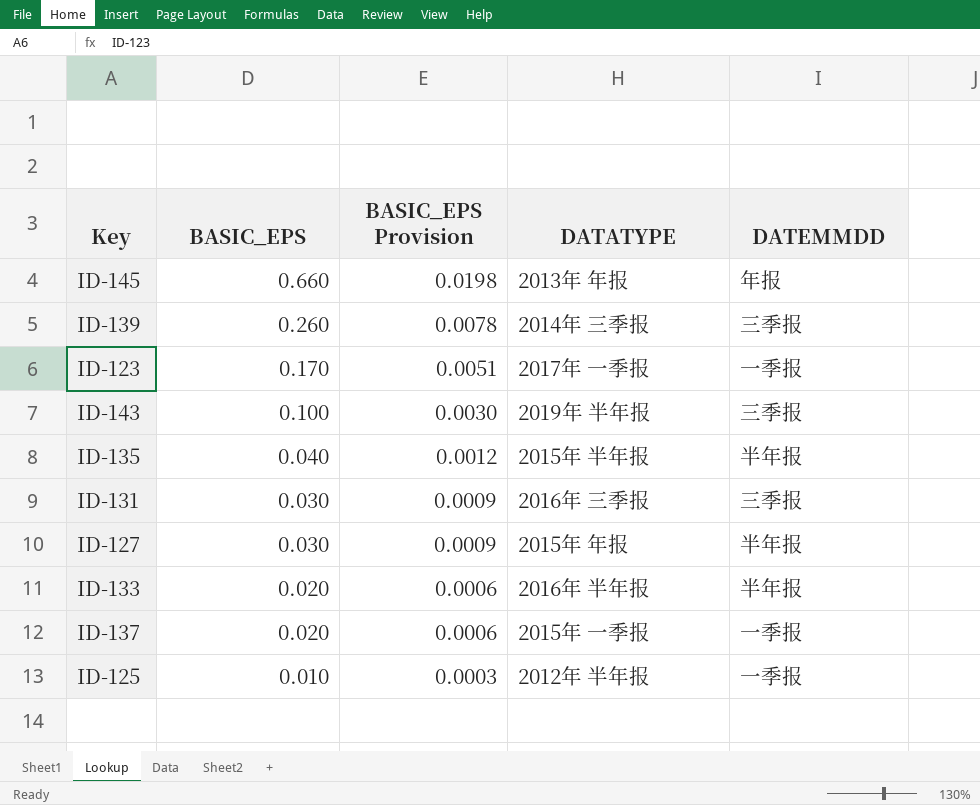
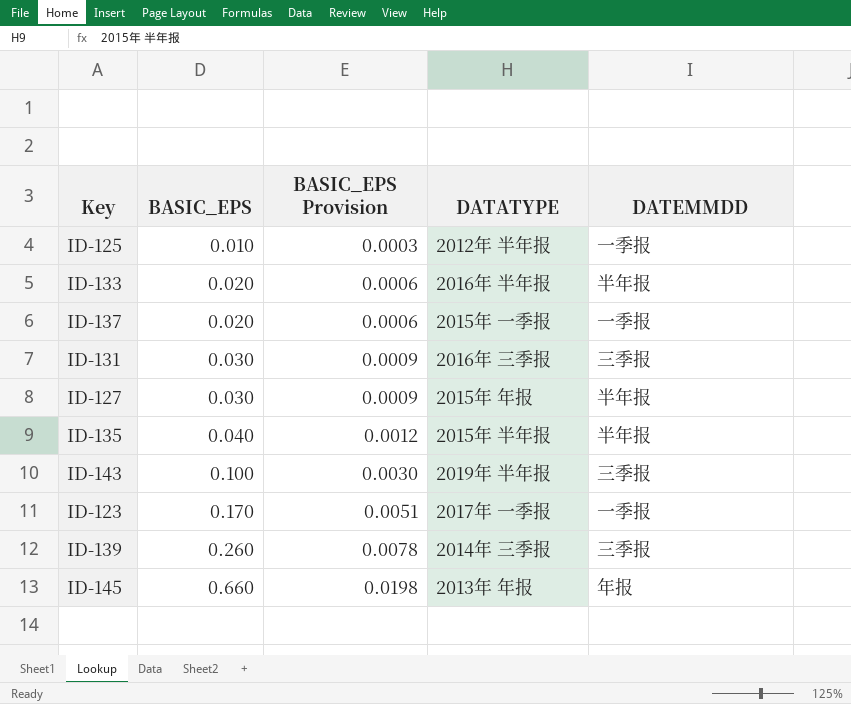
row order: BASIC_EPS descending -> BASIC_EPS ascending

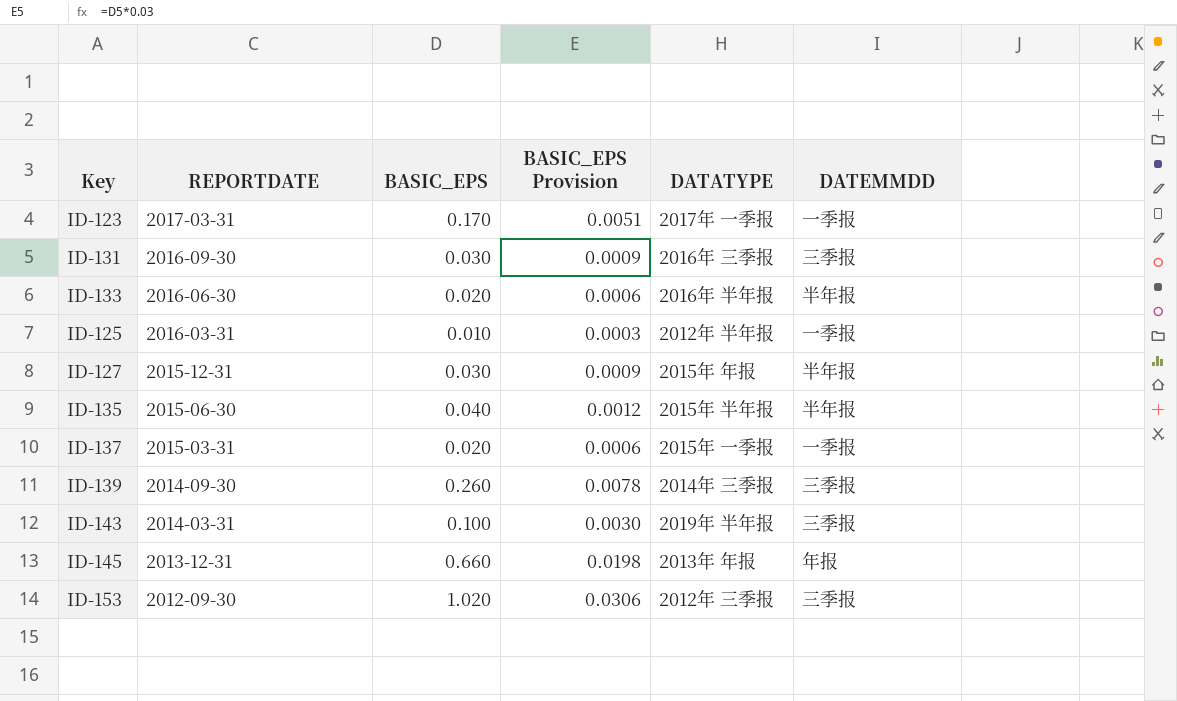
row order: BASIC_EPS ascending -> REPORTDATE descending
column REPORTDATE | position: none -> 2
row ID-153: none -> 2012-09-30 | 1.020 | 0.0306 | 2012年 三季报 | 三季报

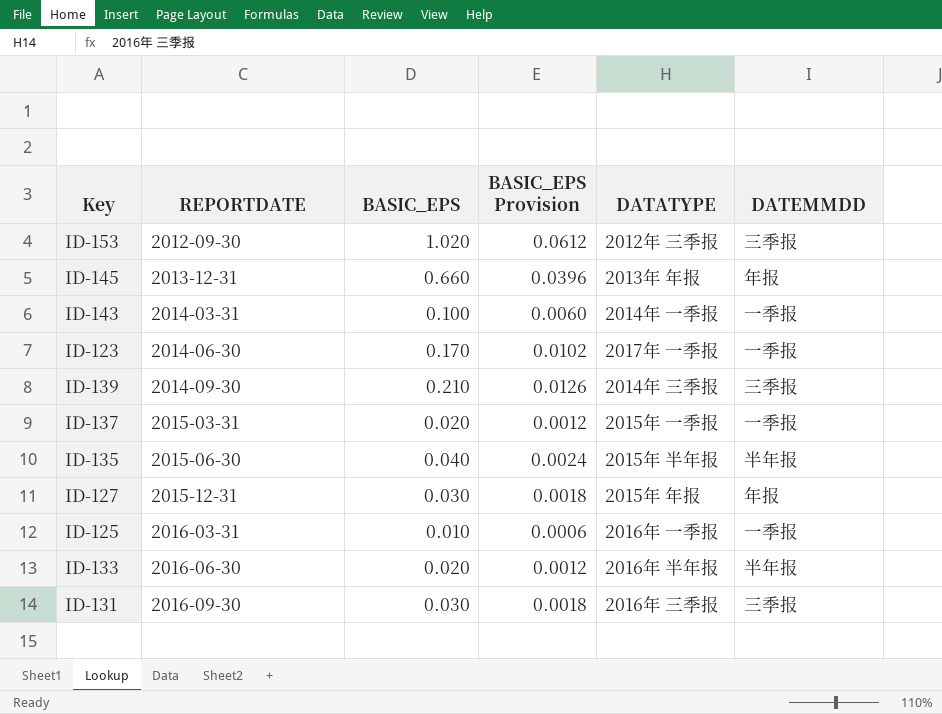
row order: REPORTDATE descending -> REPORTDATE ascending
column BASIC_EPS Provision | formula: [BASIC_EPS] * 0.03 -> [BASIC_EPS] * 0.06
ID-143 | DATATYPE: 2019年 半年报 -> 2014年 一季报
ID-143 | DATEMMDD: 三季报 -> 一季报
ID-123 | REPORTDATE: 2017-03-31 -> 2014-06-30
ID-139 | BASIC_EPS: 0.260 -> 0.210
ID-127 | DATEMMDD: 半年报 -> 年报
ID-125 | DATATYPE: 2012年 半年报 -> 2016年 一季报

